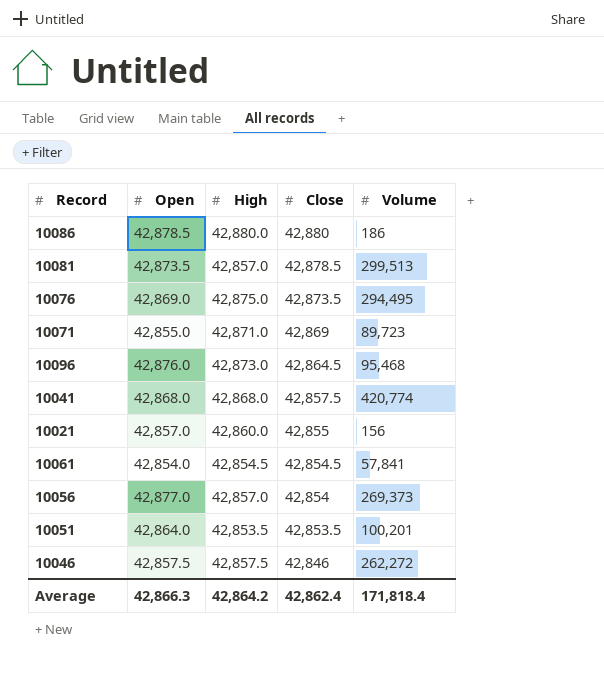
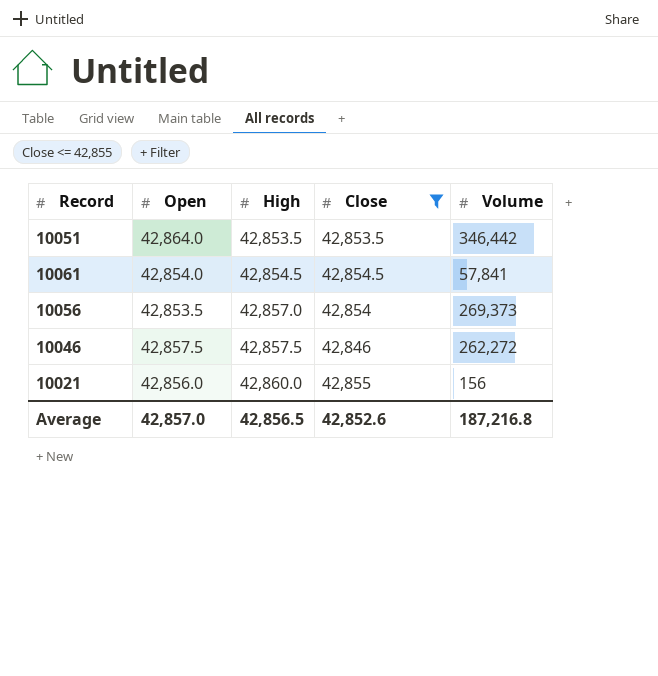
filter: none -> Close <= 42,855
row order: Close descending -> High ascending
10051 | Volume: 100,201 -> 346,442
10056 | Open: 42,877.0 -> 42,853.5
10021 | Open: 42,857.0 -> 42,856.0
Average | Open: 42,866.3 -> 42,857.0
Average | High: 42,864.2 -> 42,856.5
Average | Close: 42,862.4 -> 42,852.6
Average | Volume: 171,818.4 -> 187,216.8

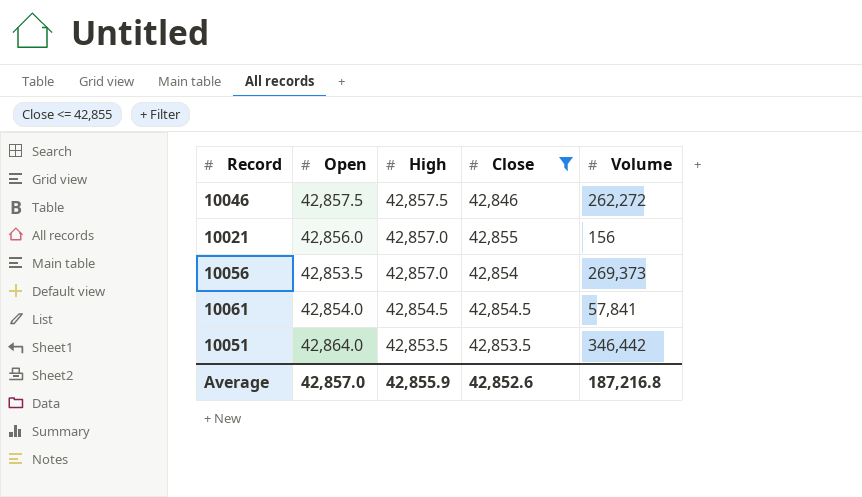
row order: High ascending -> High descending
10021 | High: 42,860.0 -> 42,857.0
Average | High: 42,856.5 -> 42,855.9

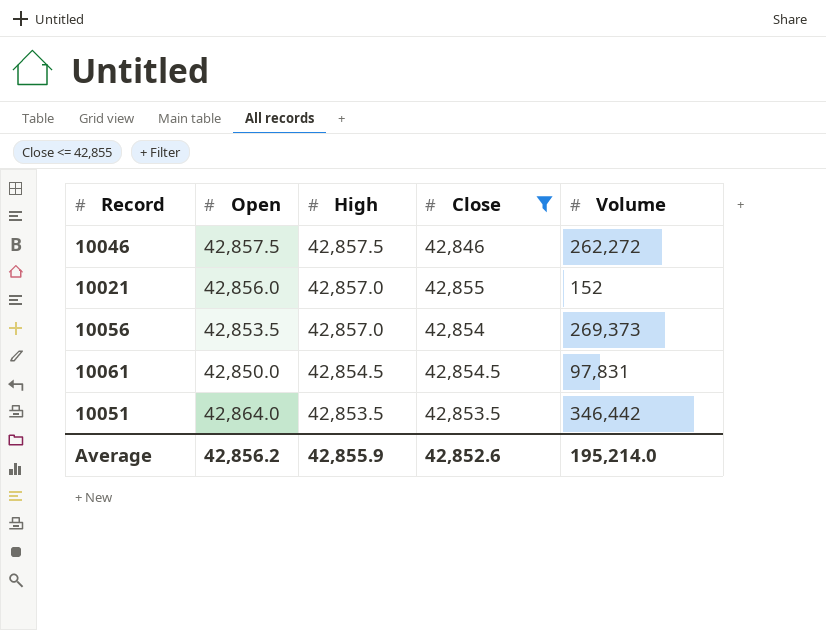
10021 | Volume: 156 -> 152
10061 | Open: 42,854.0 -> 42,850.0
10061 | Volume: 57,841 -> 97,831
Average | Open: 42,857.0 -> 42,856.2
Average | Volume: 187,216.8 -> 195,214.0

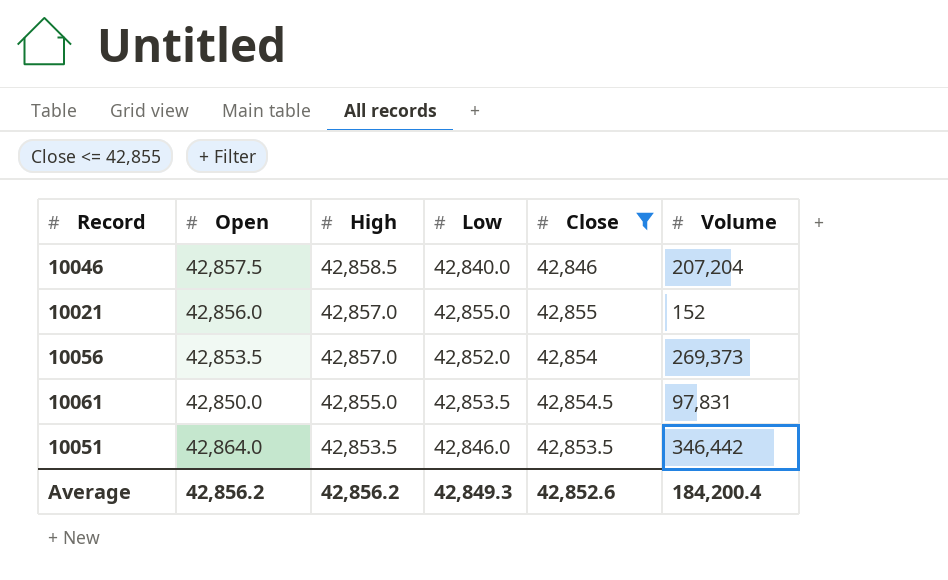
column Low | position: none -> 4
10046 | High: 42,857.5 -> 42,858.5
10046 | Volume: 262,272 -> 207,204
10061 | High: 42,854.5 -> 42,855.0
Average | High: 42,855.9 -> 42,856.2
Average | Volume: 195,214.0 -> 184,200.4

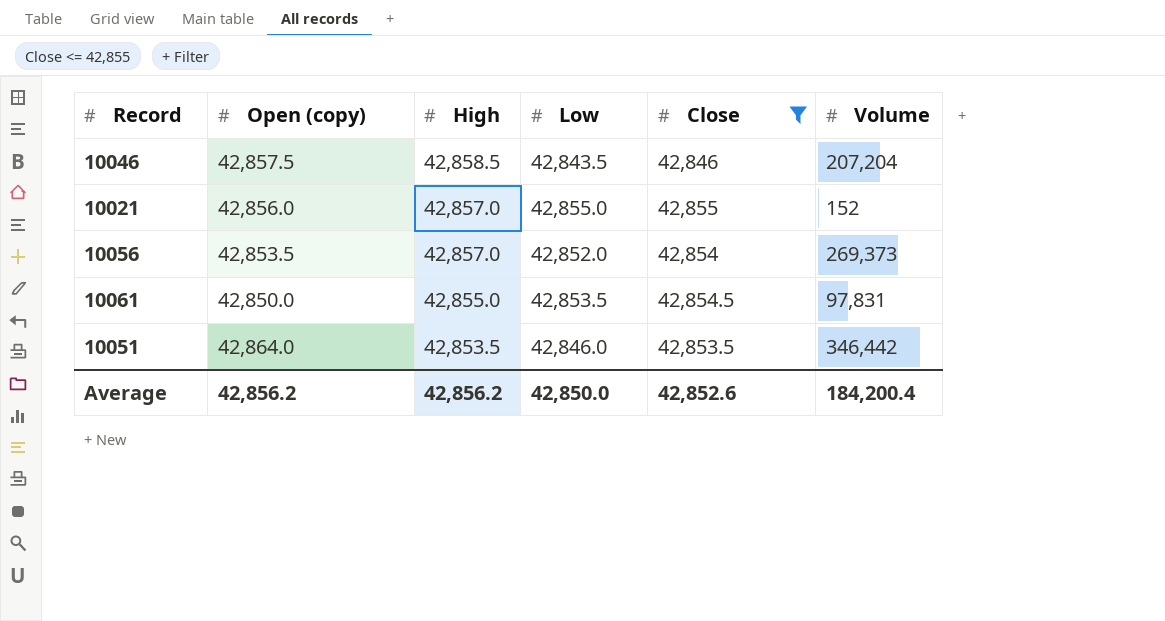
column name: Open -> Open (copy)
10046 | Low: 42,840.0 -> 42,843.5
Average | Low: 42,849.3 -> 42,850.0

